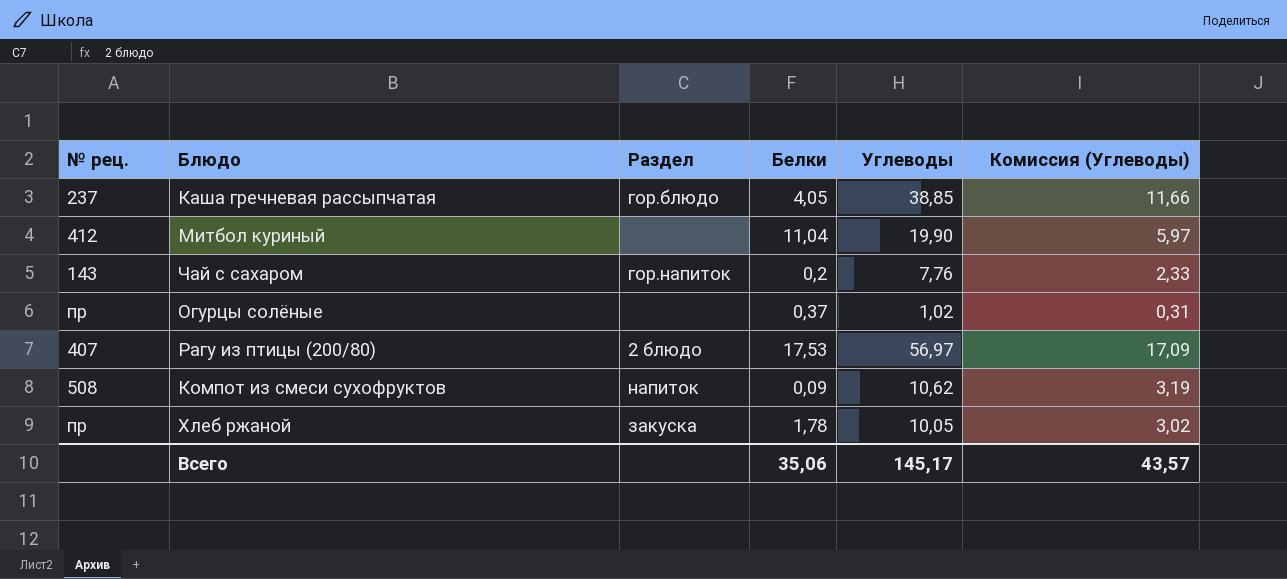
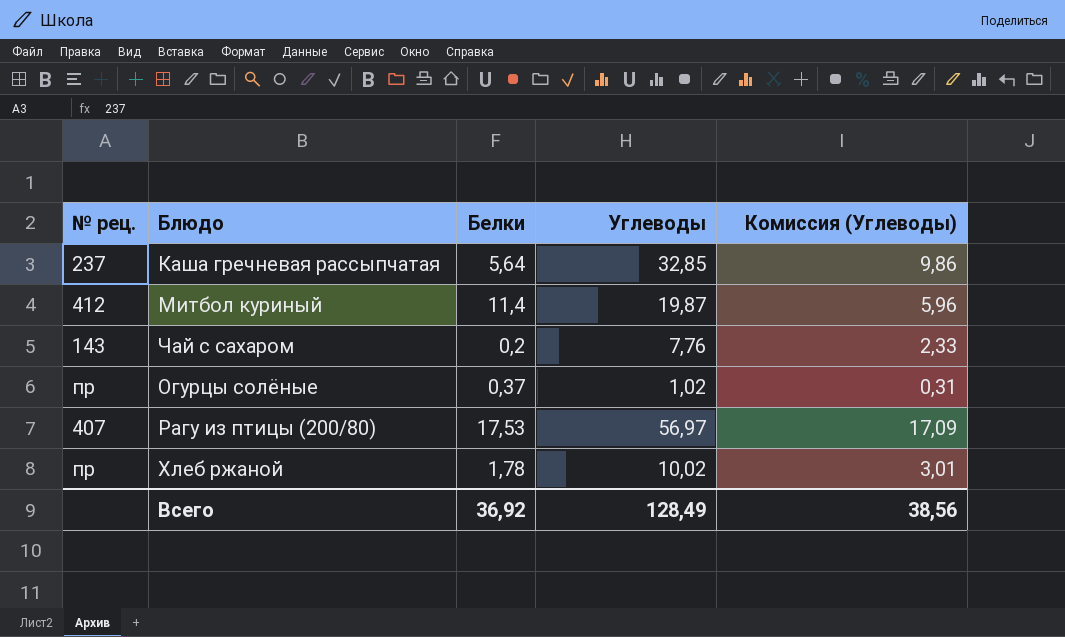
column Раздел | position: 3 -> none
row Компот из смеси сухофруктов: 508 | напиток | 0,09 | 10,62 | 3,19 -> none
Каша гречневая рассыпчатая | Белки: 4,05 -> 5,64
Каша гречневая рассыпчатая | Углеводы: 38,85 -> 32,85
Каша гречневая рассыпчатая | Комиссия (Углеводы): 11,66 -> 9,86
Митбол куриный | Белки: 11,04 -> 11,4
Митбол куриный | Углеводы: 19,90 -> 19,87
Митбол куриный | Комиссия (Углеводы): 5,97 -> 5,96
Хлеб ржаной | Углеводы: 10,05 -> 10,02
Хлеб ржаной | Комиссия (Углеводы): 3,02 -> 3,01
Всего | Белки: 35,06 -> 36,92
Всего | Углеводы: 145,17 -> 128,49
Всего | Комиссия (Углеводы): 43,57 -> 38,56

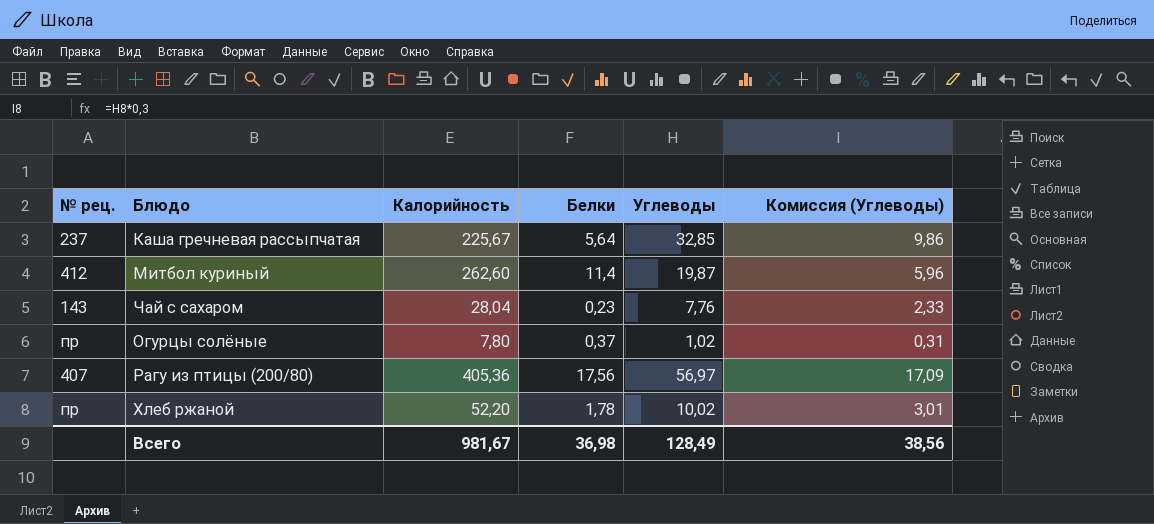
column Калорийность | position: none -> 3
Чай с сахаром | Белки: 0,2 -> 0,23
Рагу из птицы (200/80) | Белки: 17,53 -> 17,56
Всего | Белки: 36,92 -> 36,98

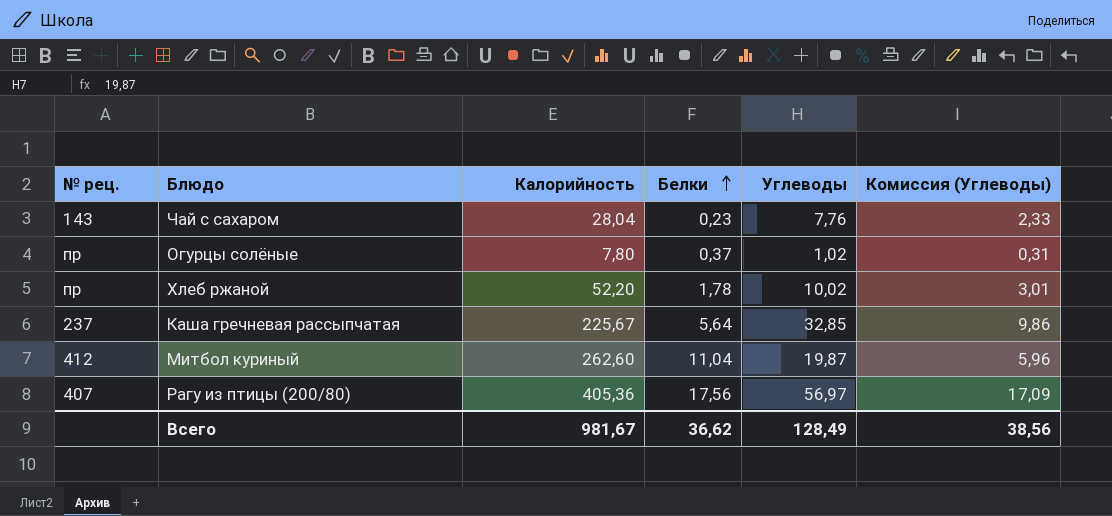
row order: none -> Белки ascending
Митбол куриный | Белки: 11,4 -> 11,04
Всего | Белки: 36,98 -> 36,62

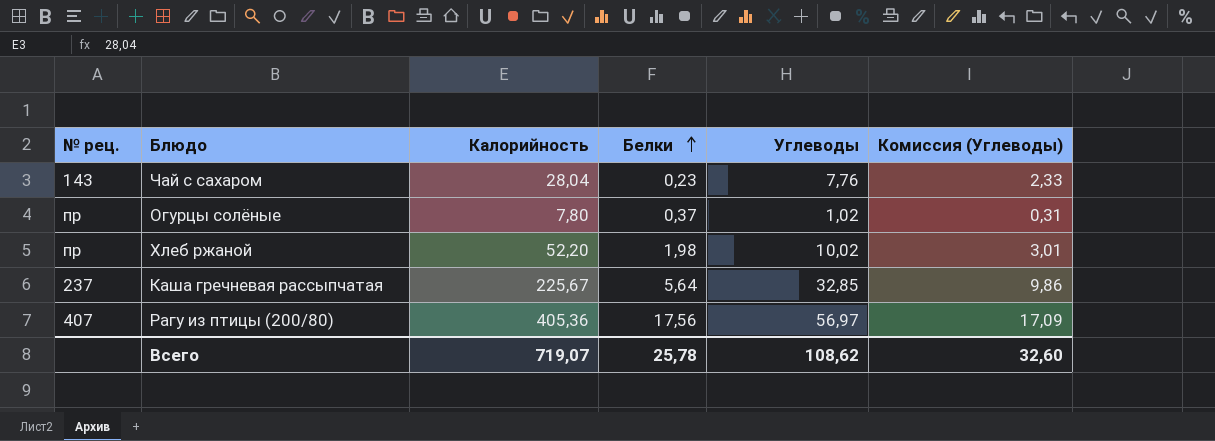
row Митбол куриный: 412 | 262,60 | 11,04 | 19,87 | 5,96 -> none
Хлеб ржаной | Белки: 1,78 -> 1,98
Всего | Калорийность: 981,67 -> 719,07
Всего | Белки: 36,62 -> 25,78
Всего | Углеводы: 128,49 -> 108,62
Всего | Комиссия (Углеводы): 38,56 -> 32,60

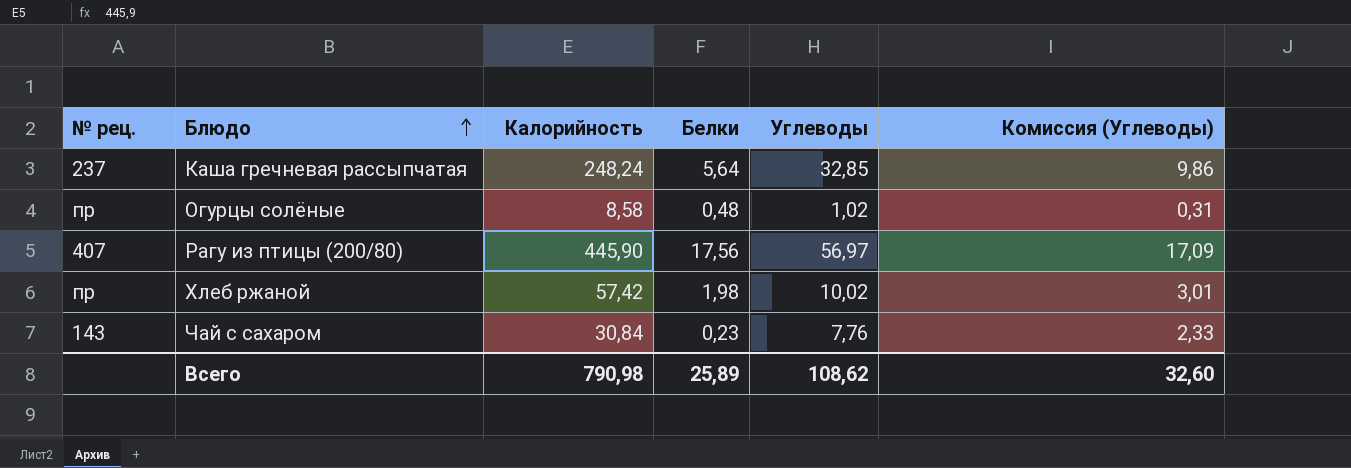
row order: Белки ascending -> Блюдо ascending
Каша гречневая рассыпчатая | Калорийность: 225,67 -> 248,24
Огурцы солёные | Калорийность: 7,80 -> 8,58
Огурцы солёные | Белки: 0,37 -> 0,48
Рагу из птицы (200/80) | Калорийность: 405,36 -> 445,90
Хлеб ржаной | Калорийность: 52,20 -> 57,42
Чай с сахаром | Калорийность: 28,04 -> 30,84
Всего | Калорийность: 719,07 -> 790,98
Всего | Белки: 25,78 -> 25,89

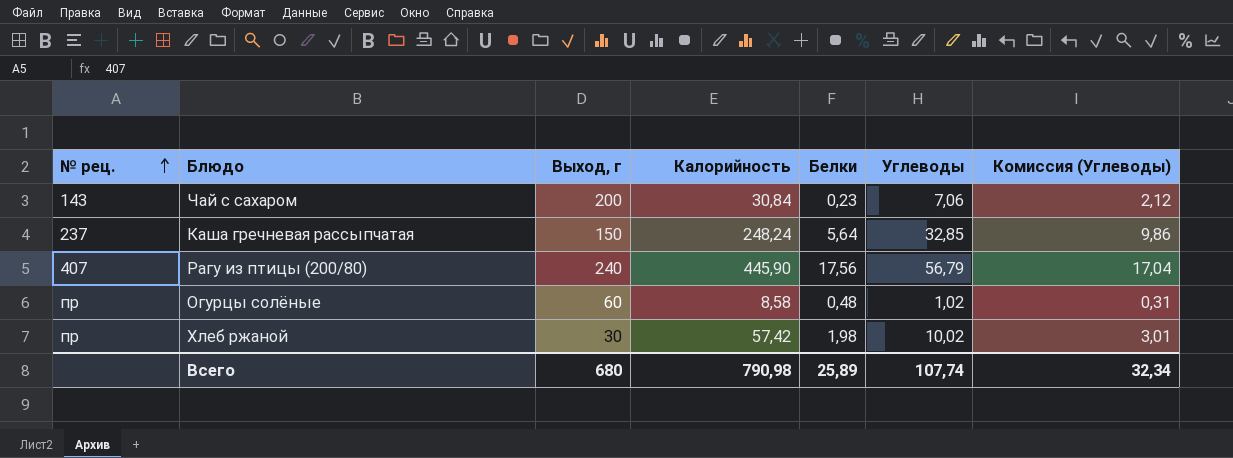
row order: Блюдо ascending -> № рец. ascending
column Выход, г | position: none -> 3
Чай с сахаром | Углеводы: 7,76 -> 7,06
Чай с сахаром | Комиссия (Углеводы): 2,33 -> 2,12
Рагу из птицы (200/80) | Углеводы: 56,97 -> 56,79
Рагу из птицы (200/80) | Комиссия (Углеводы): 17,09 -> 17,04
Всего | Углеводы: 108,62 -> 107,74
Всего | Комиссия (Углеводы): 32,60 -> 32,34

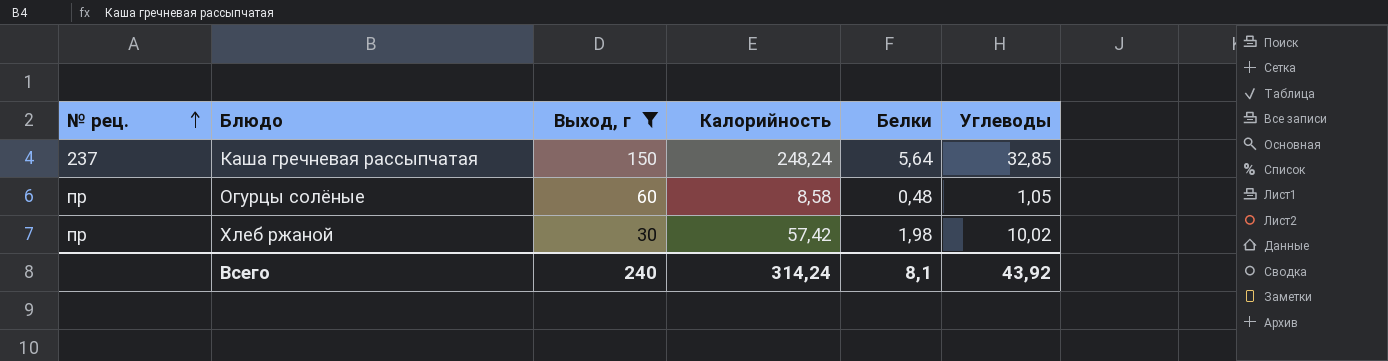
filter: none -> Выход, г <= 150
column Комиссия (Углеводы) | formula: [Углеводы] * 0,3 -> none
Огурцы солёные | Углеводы: 1,02 -> 1,05
Всего | Выход, г: 680 -> 240
Всего | Калорийность: 790,98 -> 314,24
Всего | Белки: 25,89 -> 8,1
Всего | Углеводы: 107,74 -> 43,92

